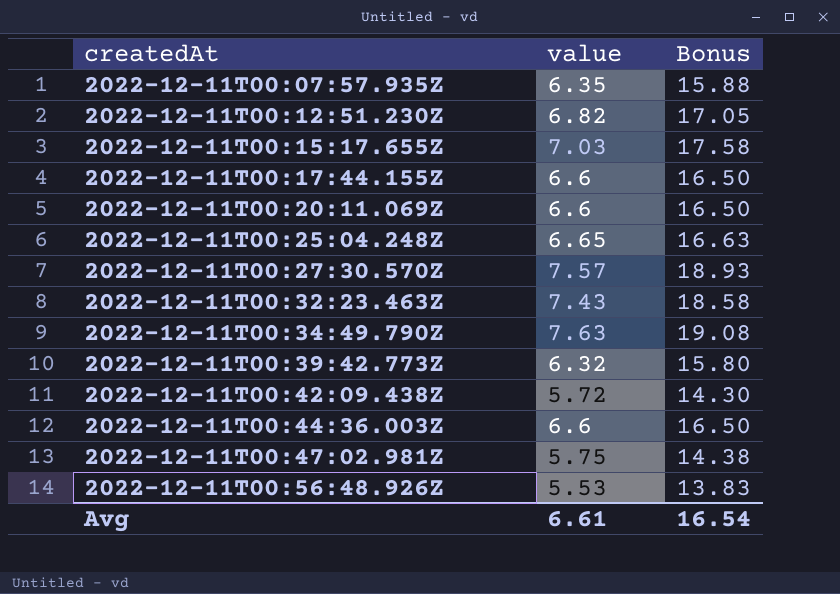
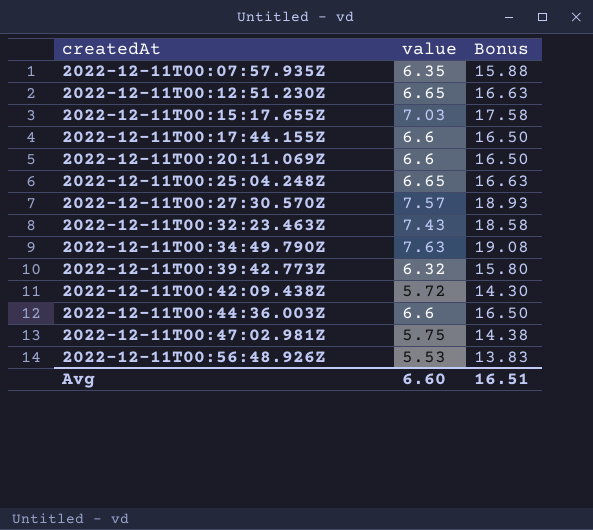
2022-12-11T00:12:51.230Z | value: 6.82 -> 6.65
2022-12-11T00:12:51.230Z | Bonus: 17.05 -> 16.63
Avg | value: 6.61 -> 6.60
Avg | Bonus: 16.54 -> 16.51

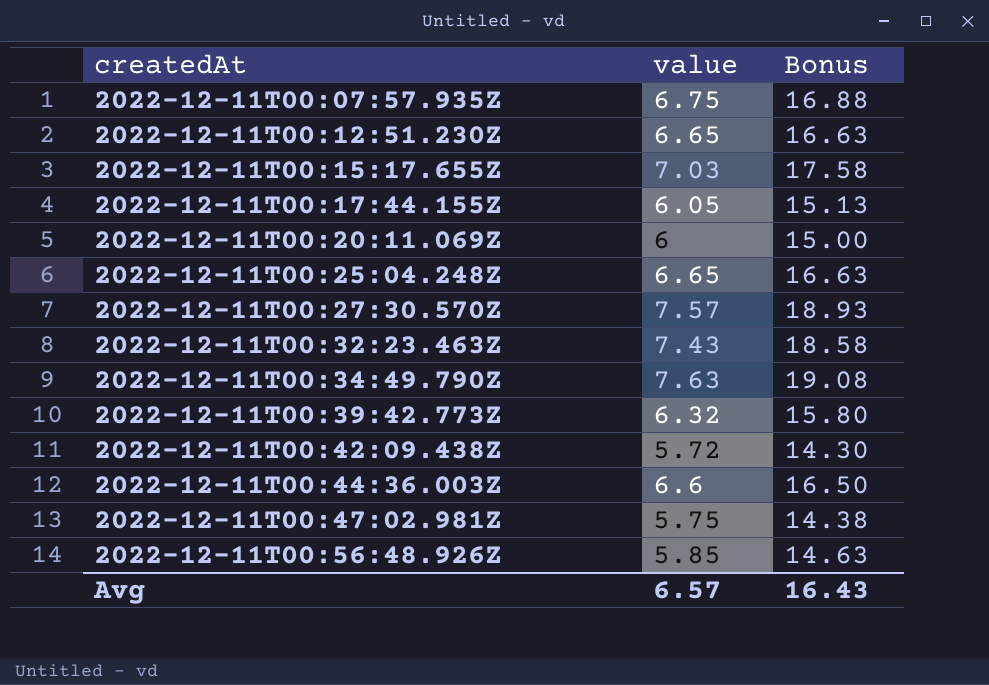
2022-12-11T00:07:57.935Z | value: 6.35 -> 6.75
2022-12-11T00:07:57.935Z | Bonus: 15.88 -> 16.88
2022-12-11T00:17:44.155Z | value: 6.6 -> 6.05
2022-12-11T00:17:44.155Z | Bonus: 16.50 -> 15.13
2022-12-11T00:20:11.069Z | value: 6.6 -> 6
2022-12-11T00:20:11.069Z | Bonus: 16.50 -> 15.00
2022-12-11T00:56:48.926Z | value: 5.53 -> 5.85
2022-12-11T00:56:48.926Z | Bonus: 13.83 -> 14.63
Avg | value: 6.60 -> 6.57
Avg | Bonus: 16.51 -> 16.43

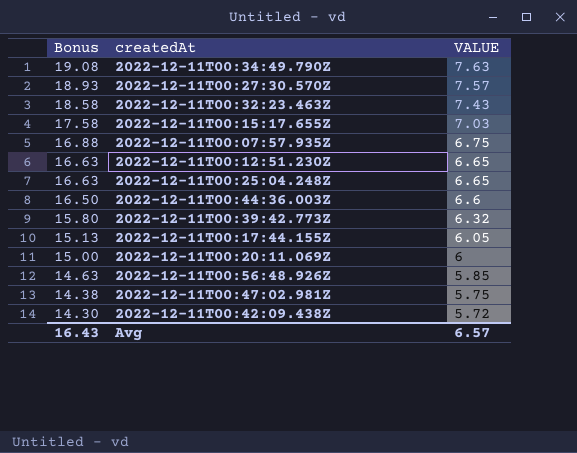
row order: createdAt ascending -> Bonus descending
column Bonus | position: 3 -> 1
column name: value -> VALUE

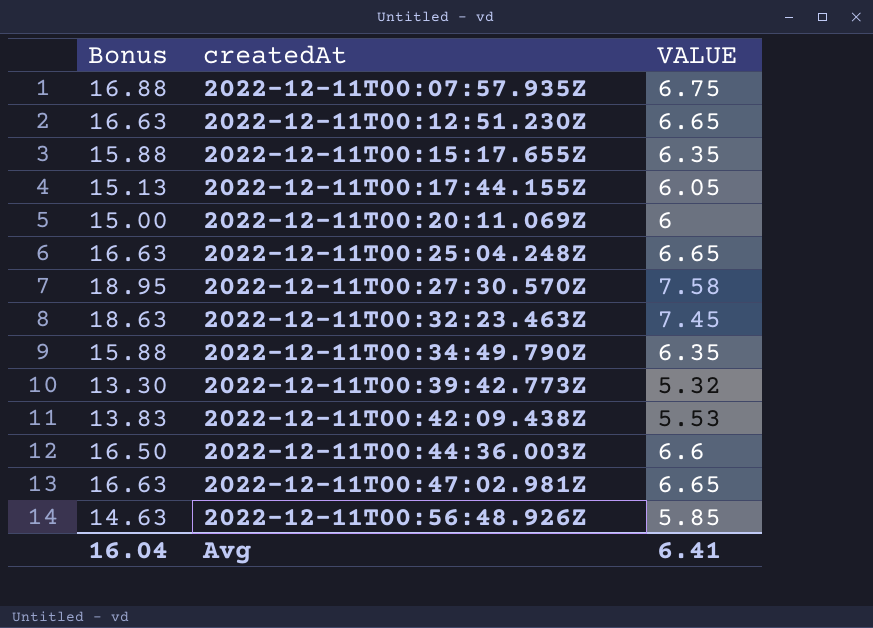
row order: Bonus descending -> createdAt ascending
2022-12-11T00:15:17.655Z | Bonus: 17.58 -> 15.88
2022-12-11T00:15:17.655Z | VALUE: 7.03 -> 6.35
2022-12-11T00:27:30.570Z | Bonus: 18.93 -> 18.95
2022-12-11T00:27:30.570Z | VALUE: 7.57 -> 7.58
2022-12-11T00:32:23.463Z | Bonus: 18.58 -> 18.63
2022-12-11T00:32:23.463Z | VALUE: 7.43 -> 7.45
2022-12-11T00:34:49.790Z | Bonus: 19.08 -> 15.88
2022-12-11T00:34:49.790Z | VALUE: 7.63 -> 6.35
2022-12-11T00:39:42.773Z | Bonus: 15.80 -> 13.30
2022-12-11T00:39:42.773Z | VALUE: 6.32 -> 5.32
2022-12-11T00:42:09.438Z | Bonus: 14.30 -> 13.83
2022-12-11T00:42:09.438Z | VALUE: 5.72 -> 5.53
2022-12-11T00:47:02.981Z | Bonus: 14.38 -> 16.63
2022-12-11T00:47:02.981Z | VALUE: 5.75 -> 6.65
Avg | Bonus: 16.43 -> 16.04
Avg | VALUE: 6.57 -> 6.41

